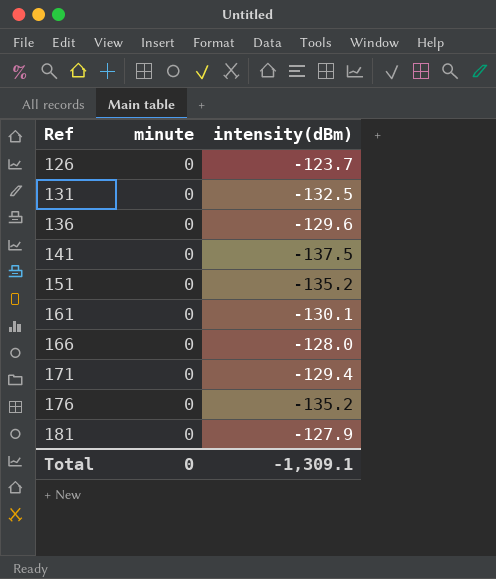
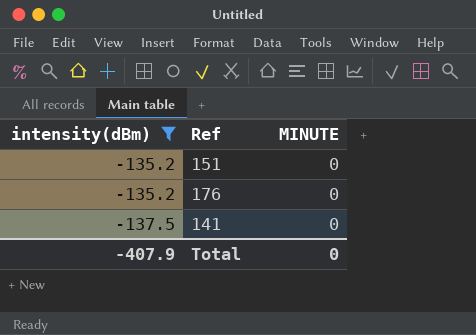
filter: none -> intensity(dBm) <= -135.2
row order: Ref ascending -> intensity(dBm) descending
column intensity(dBm) | position: 3 -> 1
column name: minute -> MINUTE
Total | intensity(dBm): -1,309.1 -> -407.9

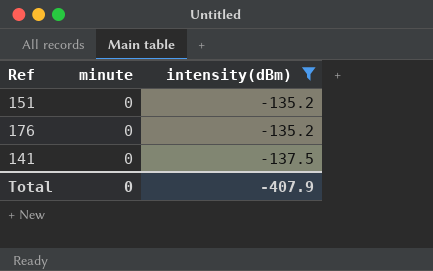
column name: MINUTE -> minute
column intensity(dBm) | position: 1 -> 3

